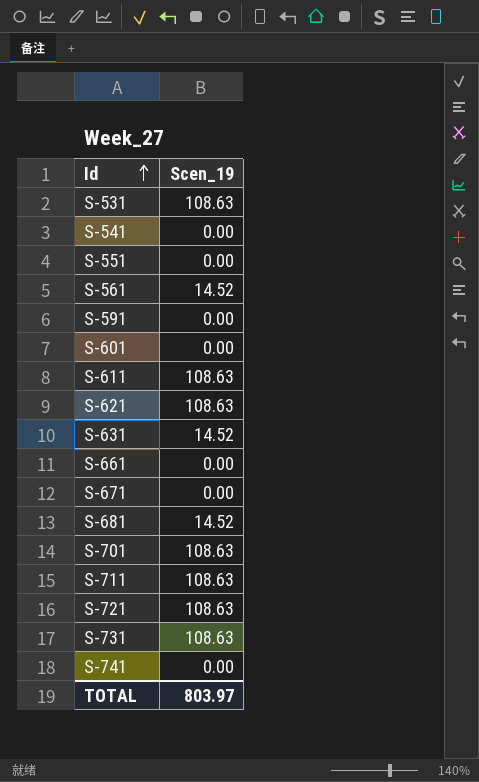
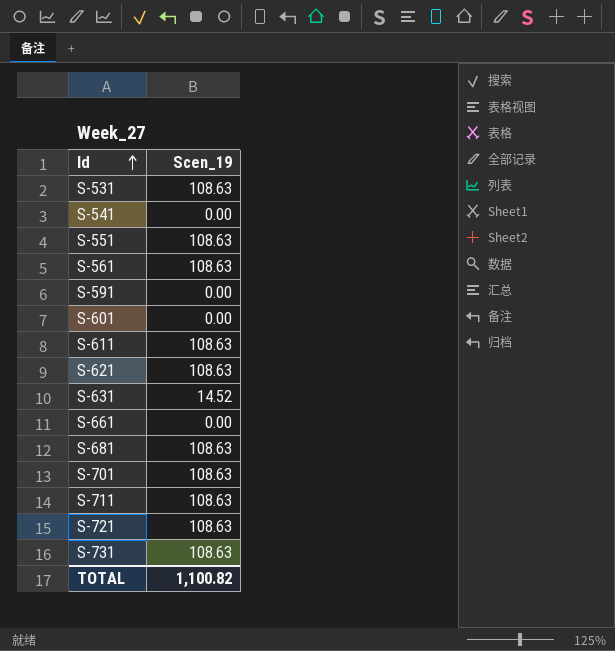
row S-671: 0.00 -> none
row S-741: 0.00 -> none
S-551 | Scen_19: 0.00 -> 108.63
S-561 | Scen_19: 14.52 -> 108.63
S-681 | Scen_19: 14.52 -> 108.63
TOTAL | Scen_19: 803.97 -> 1,100.82

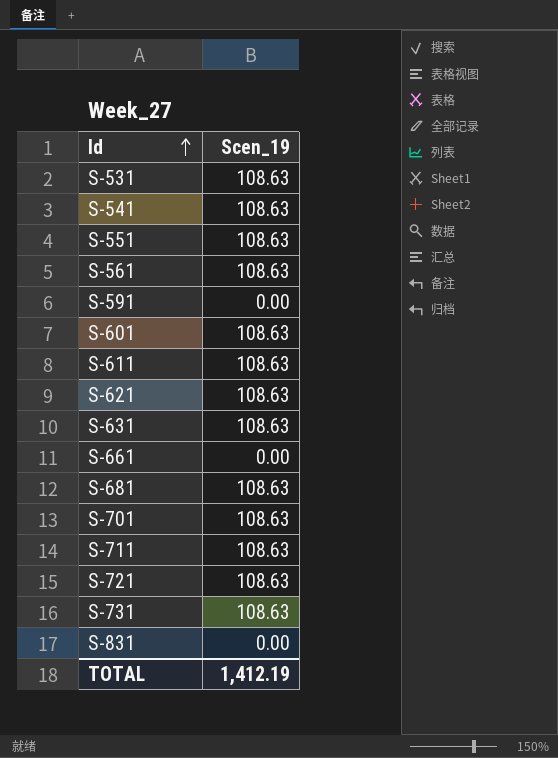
S-541 | Scen_19: 0.00 -> 108.63
S-601 | Scen_19: 0.00 -> 108.63
S-631 | Scen_19: 14.52 -> 108.63
row S-831: none -> 0.00
TOTAL | Scen_19: 1,100.82 -> 1,412.19

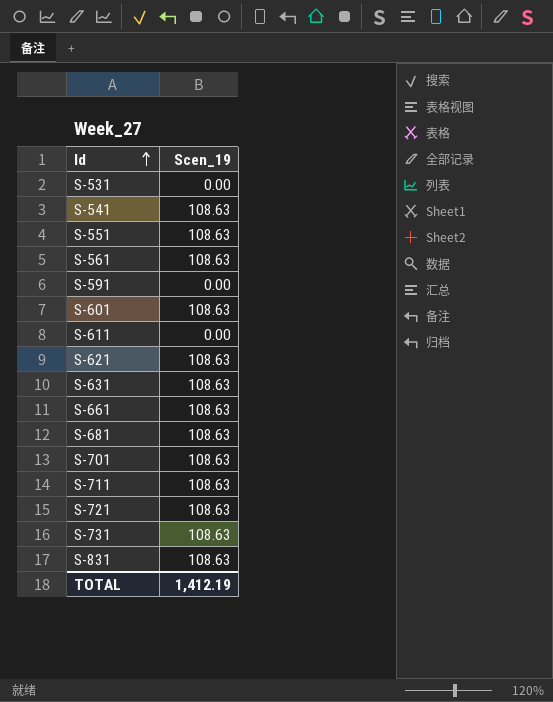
S-531 | Scen_19: 108.63 -> 0.00
S-611 | Scen_19: 108.63 -> 0.00
S-661 | Scen_19: 0.00 -> 108.63
S-831 | Scen_19: 0.00 -> 108.63

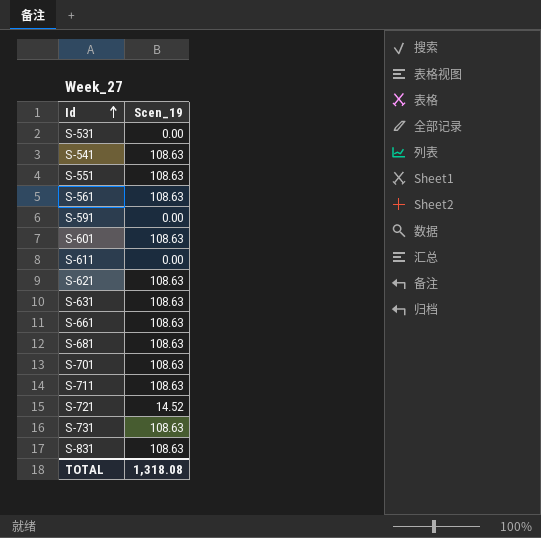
S-721 | Scen_19: 108.63 -> 14.52
TOTAL | Scen_19: 1,412.19 -> 1,318.08

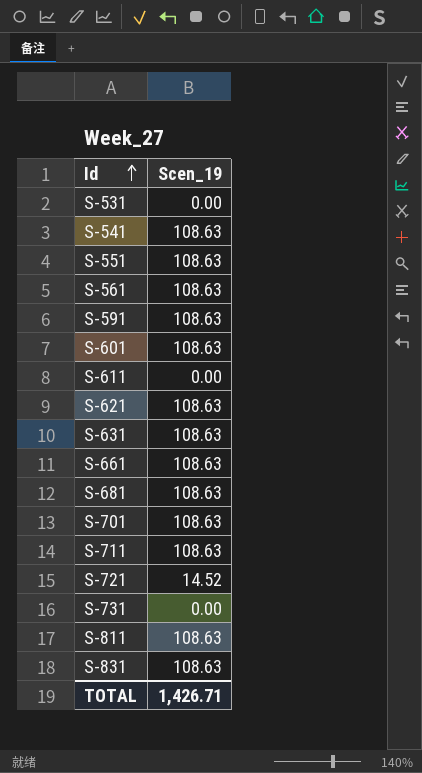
S-591 | Scen_19: 0.00 -> 108.63
S-731 | Scen_19: 108.63 -> 0.00
row S-811: none -> 108.63
TOTAL | Scen_19: 1,318.08 -> 1,426.71

